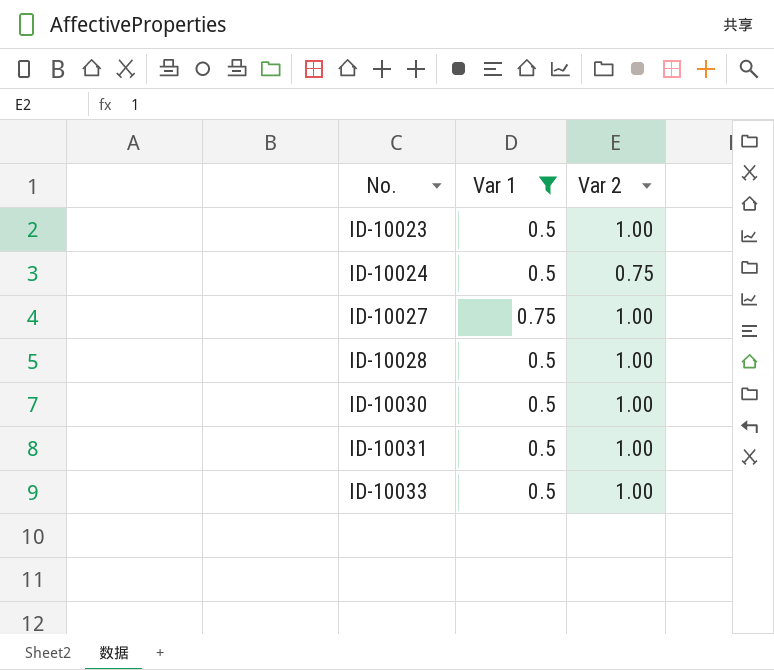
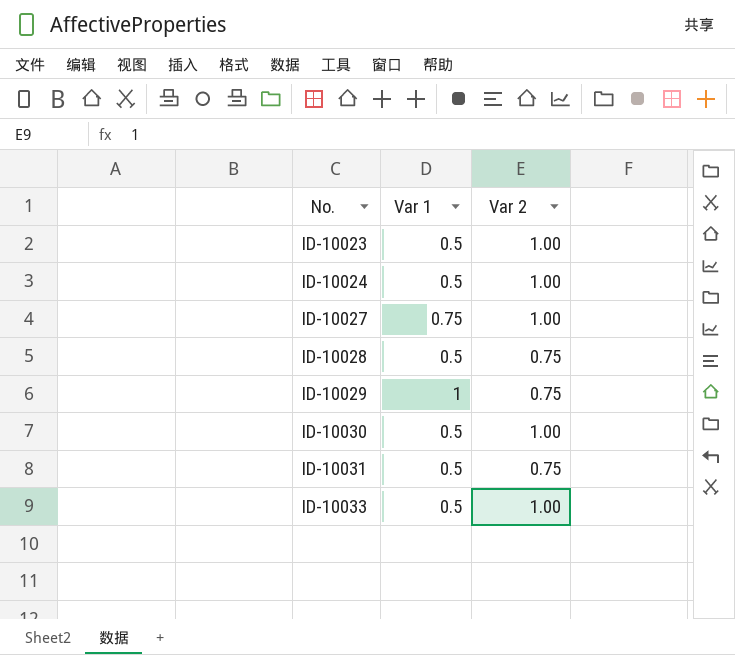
filter: Var 1 != 1 -> none
ID-10024 | Var 2: 0.75 -> 1.00
ID-10028 | Var 2: 1.00 -> 0.75
ID-10031 | Var 2: 1.00 -> 0.75

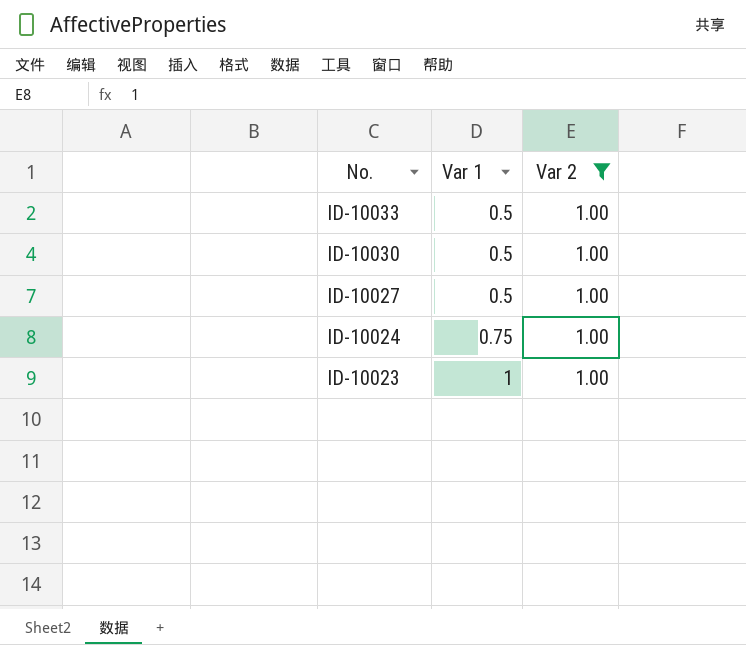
filter: none -> Var 2 = 1.00
row order: No. ascending -> No. descending
ID-10027 | Var 1: 0.75 -> 0.5
ID-10024 | Var 1: 0.5 -> 0.75
ID-10023 | Var 1: 0.5 -> 1

